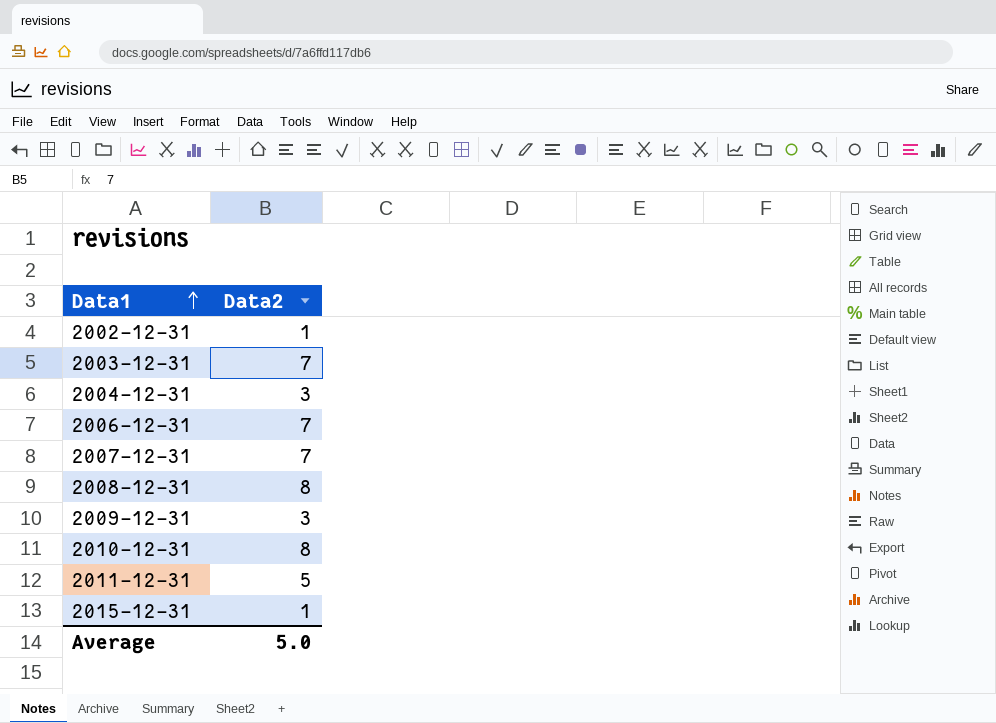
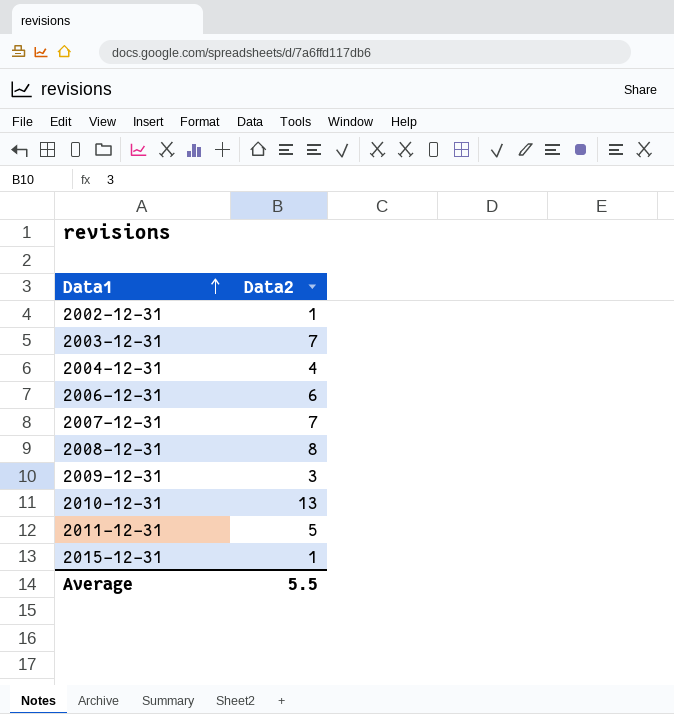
2004-12-31 | Data2: 3 -> 4
2006-12-31 | Data2: 7 -> 6
2010-12-31 | Data2: 8 -> 13
Average | Data2: 5.0 -> 5.5

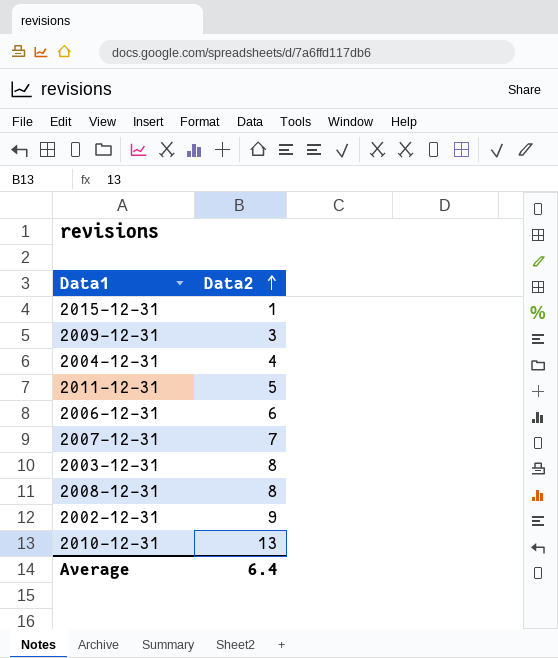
row order: Data1 ascending -> Data2 ascending
2003-12-31 | Data2: 7 -> 8
2002-12-31 | Data2: 1 -> 9
Average | Data2: 5.5 -> 6.4

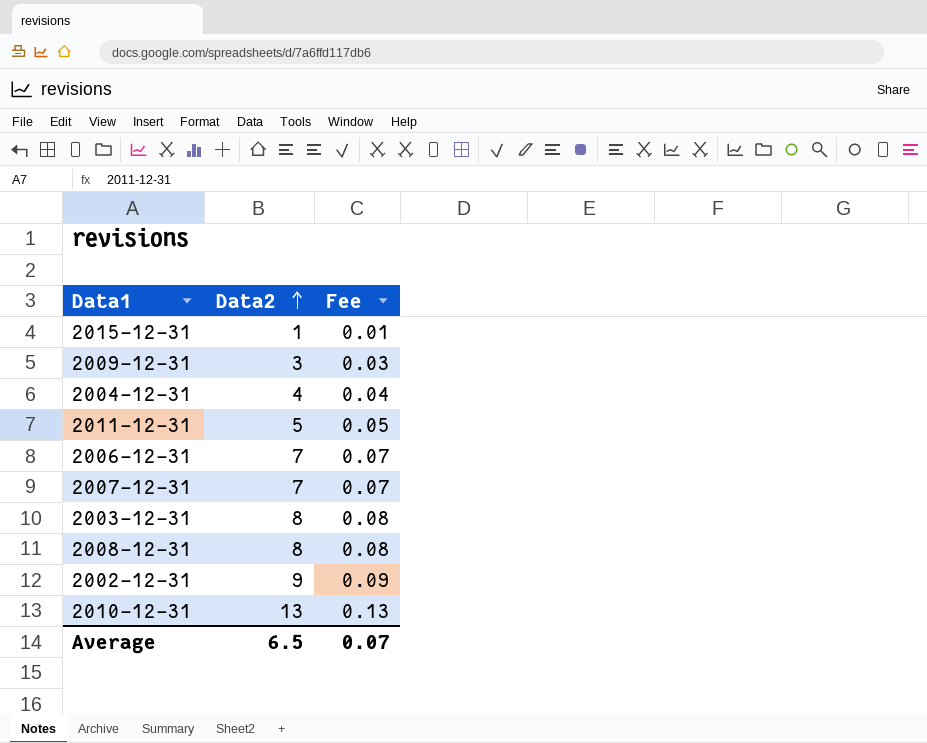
column Fee | formula: none -> [Data2] * 0.01
2006-12-31 | Data2: 6 -> 7
Average | Data2: 6.4 -> 6.5

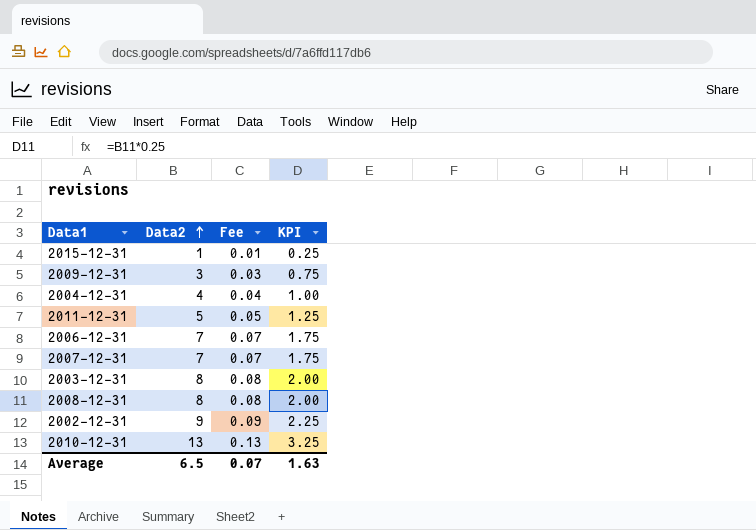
column KPI | formula: none -> [Data2] * 0.25

